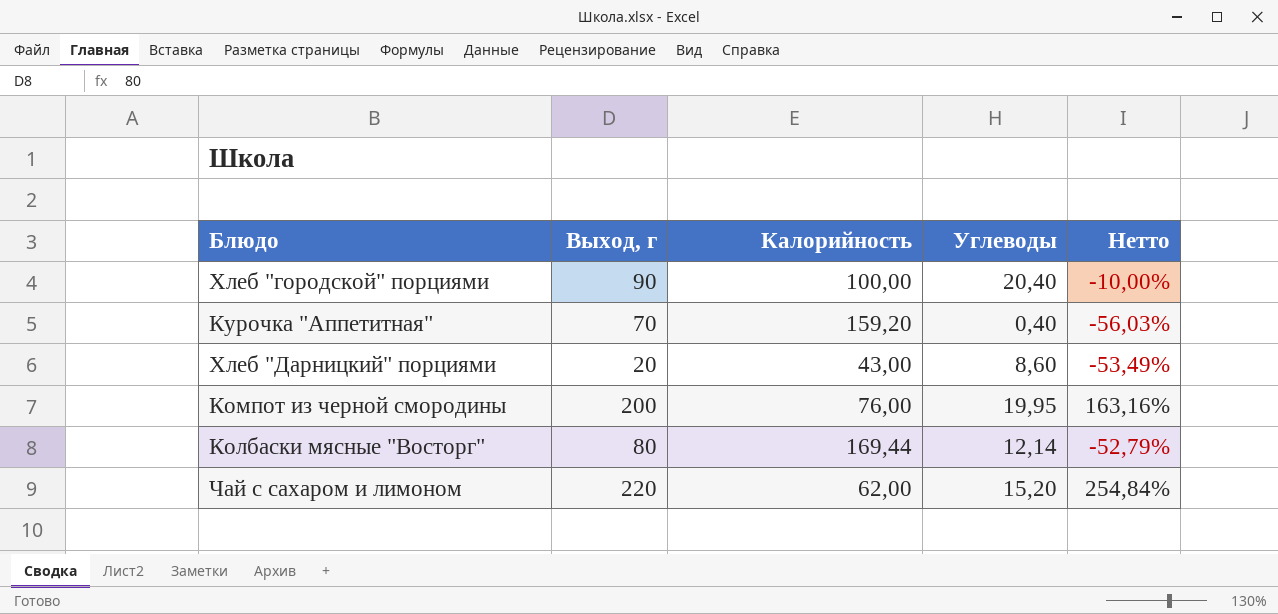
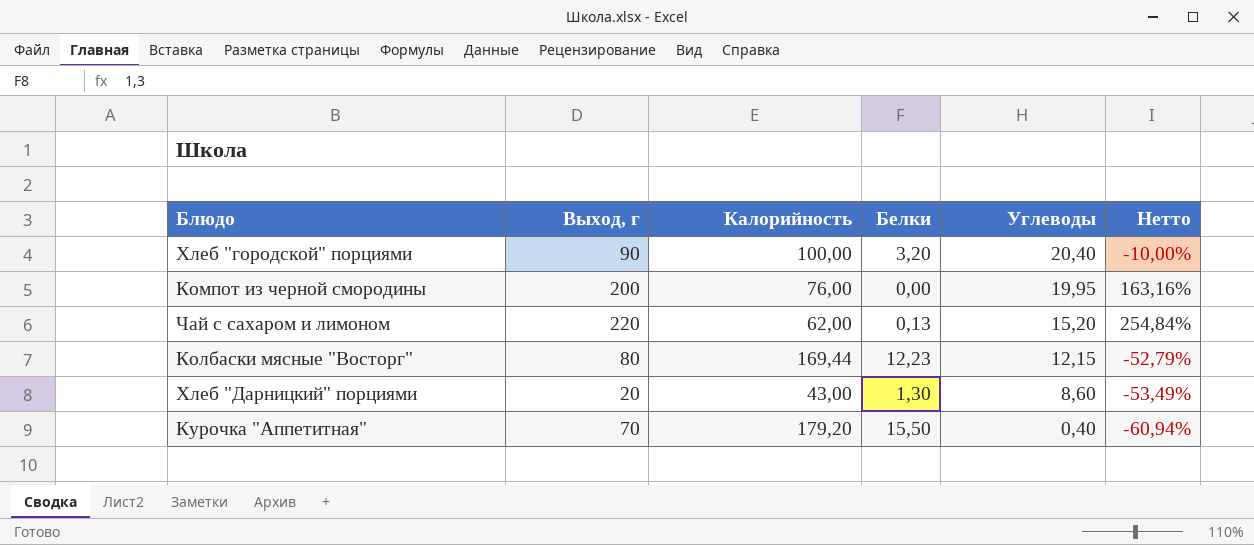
row order: none -> Углеводы descending
column Белки | position: none -> 4
Колбаски мясные "Восторг" | Углеводы: 12,14 -> 12,15
Курочка "Аппетитная" | Калорийность: 159,20 -> 179,20
Курочка "Аппетитная" | Нетто: -56,03% -> -60,94%

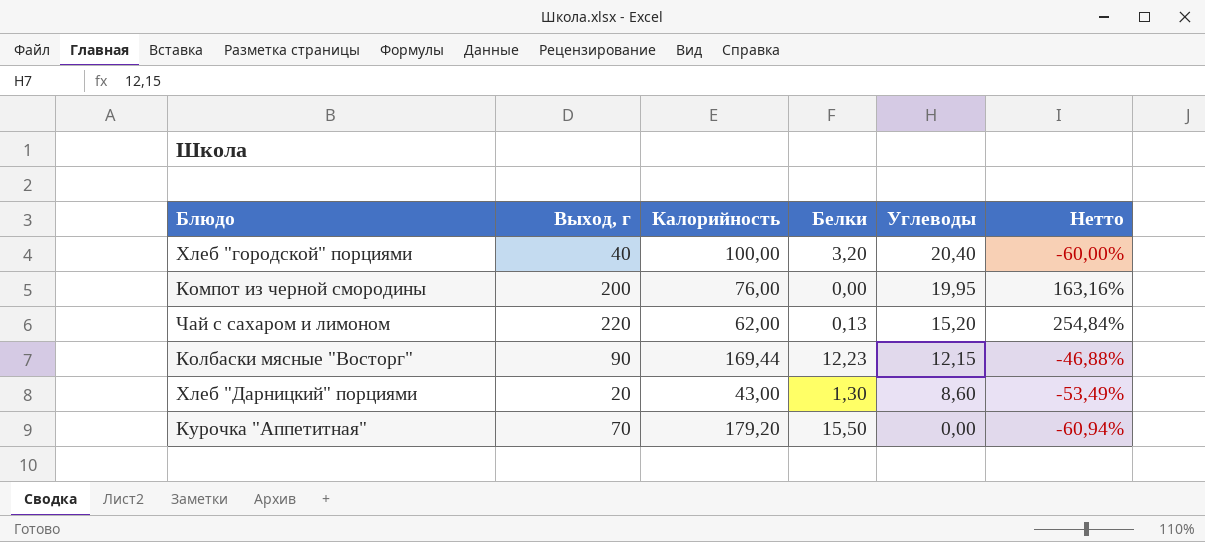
Хлеб "городской" порциями | Выход, г: 90 -> 40
Хлеб "городской" порциями | Нетто: -10,00% -> -60,00%
Колбаски мясные "Восторг" | Выход, г: 80 -> 90
Колбаски мясные "Восторг" | Нетто: -52,79% -> -46,88%
Курочка "Аппетитная" | Углеводы: 0,40 -> 0,00

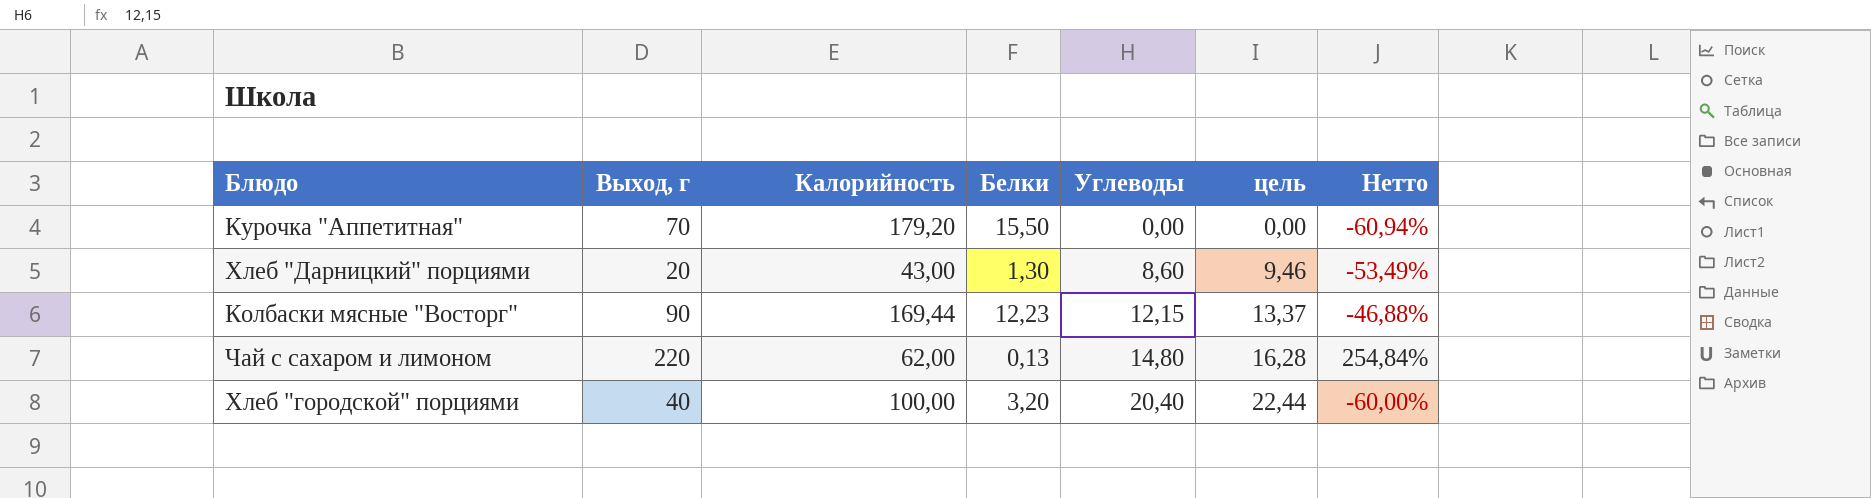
row order: Углеводы descending -> Углеводы ascending
column цель | formula: none -> [Углеводы] * 1,1
row Компот из черной смородины: 200 | 76,00 | 0,00 | 19,95 | 163,16% -> none
Чай с сахаром и лимоном | Углеводы: 15,20 -> 14,80

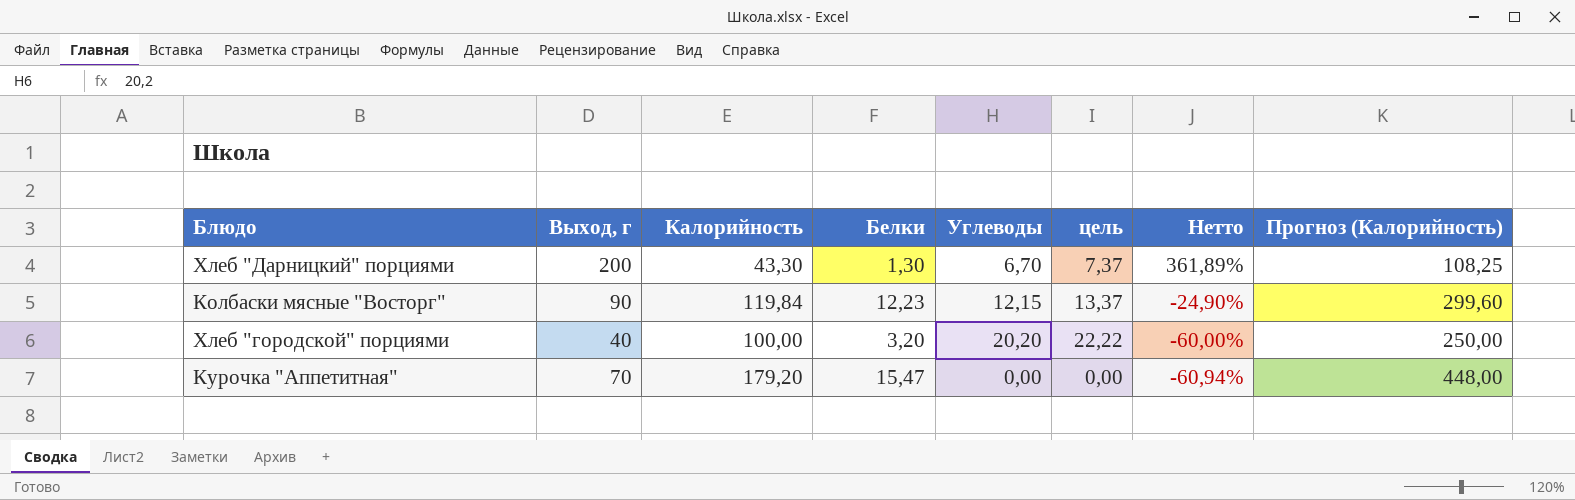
row order: Углеводы ascending -> Нетто descending
column Прогноз (Калорийность) | formula: none -> [Калорийность] * 2,5
row Чай с сахаром и лимоном: 220 | 62,00 | 0,13 | 14,80 | 16,28 | 254,84% -> none
Хлеб "Дарницкий" порциями | Выход, г: 20 -> 200
Хлеб "Дарницкий" порциями | Калорийность: 43,00 -> 43,30
Хлеб "Дарницкий" порциями | Углеводы: 8,60 -> 6,70
Хлеб "Дарницкий" порциями | цель: 9,46 -> 7,37
Хлеб "Дарницкий" порциями | Нетто: -53,49% -> 361,89%
Колбаски мясные "Восторг" | Калорийность: 169,44 -> 119,84
Колбаски мясные "Восторг" | Нетто: -46,88% -> -24,90%
Хлеб "городской" порциями | Углеводы: 20,40 -> 20,20
Хлеб "городской" порциями | цель: 22,44 -> 22,22
Курочка "Аппетитная" | Белки: 15,50 -> 15,47

